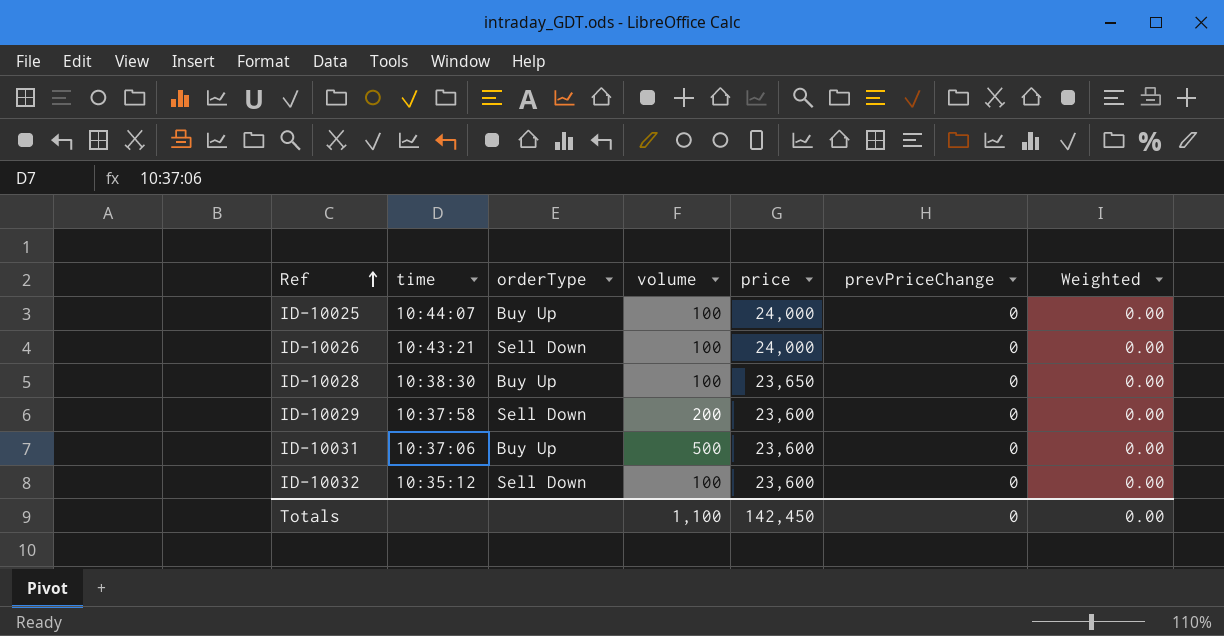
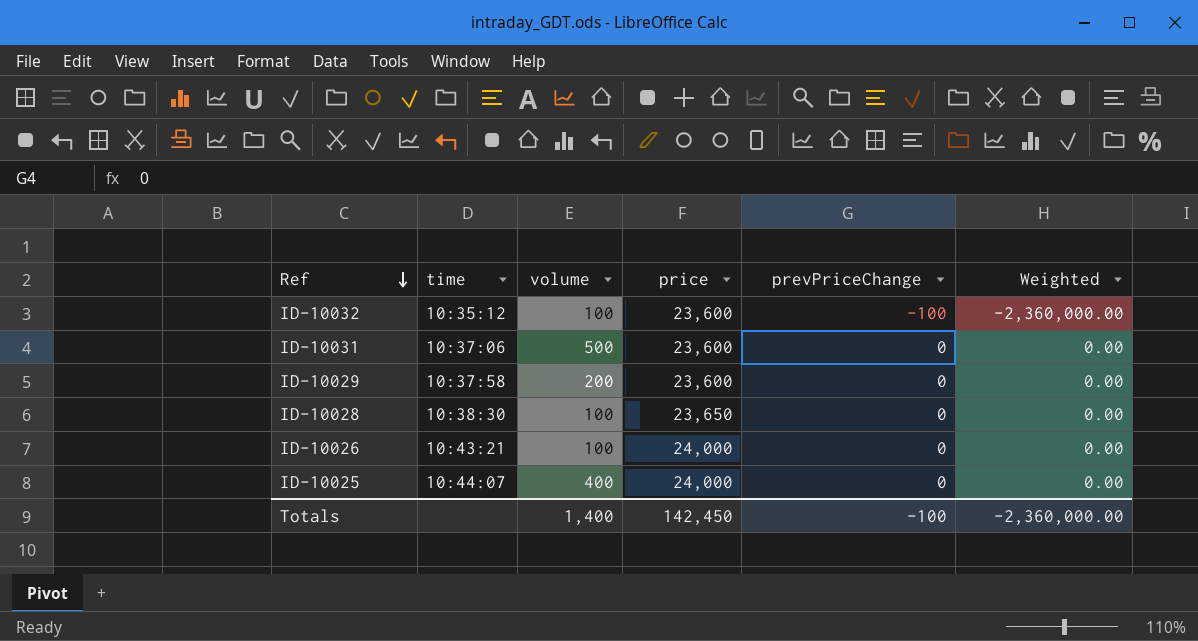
row order: Ref ascending -> Ref descending
column orderType | position: 3 -> none
ID-10032 | prevPriceChange: 0 -> -100
ID-10032 | Weighted: 0.00 -> -2,360,000.00
ID-10025 | volume: 100 -> 400
Totals | volume: 1,100 -> 1,400
Totals | prevPriceChange: 0 -> -100
Totals | Weighted: 0.00 -> -2,360,000.00

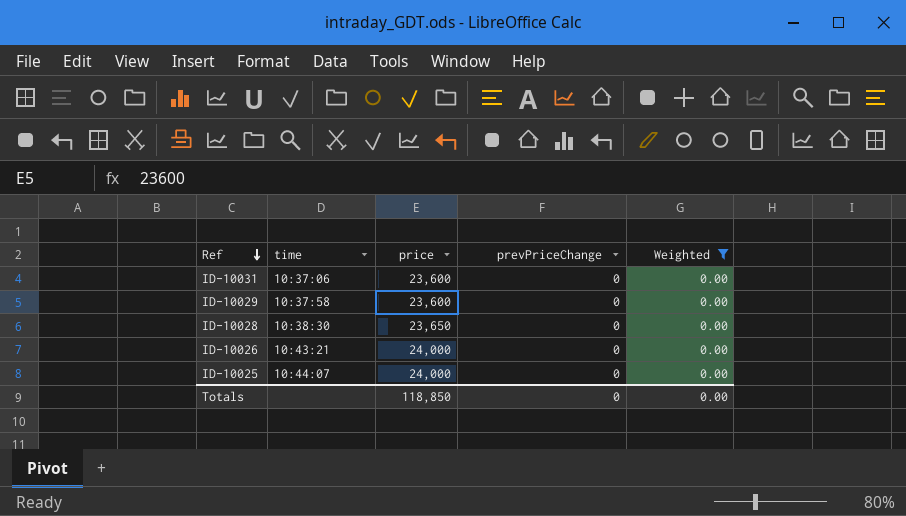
filter: none -> Weighted = 0.00
column volume | position: 3 -> none
Totals | price: 142,450 -> 118,850
Totals | prevPriceChange: -100 -> 0
Totals | Weighted: -2,360,000.00 -> 0.00

